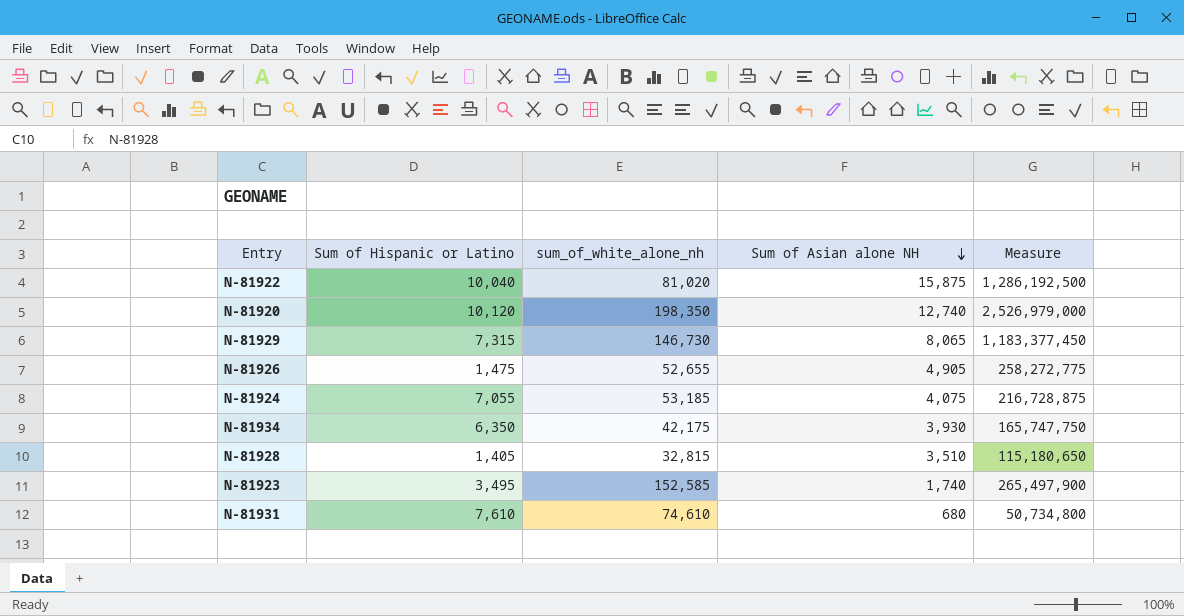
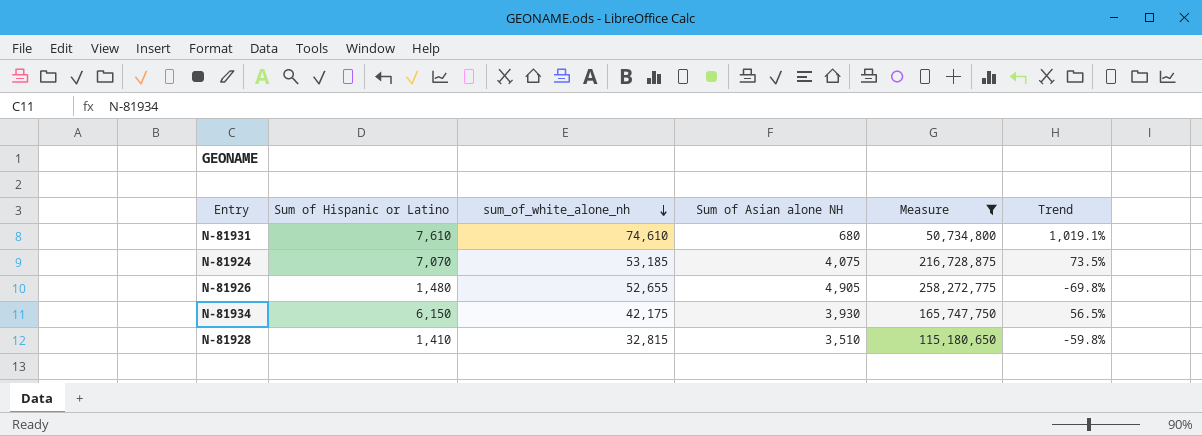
filter: none -> Measure <= 258,272,775
row order: Sum of Asian alone NH descending -> sum_of_white_alone_nh descending
column Trend | formula: none -> ([Sum of Hispanic or Latino] - [Sum of Asian alone NH]) / [Sum of Asian alone NH]
N-81924 | Sum of Hispanic or Latino: 7,055 -> 7,070
N-81926 | Sum of Hispanic or Latino: 1,475 -> 1,480
N-81934 | Sum of Hispanic or Latino: 6,350 -> 6,150
N-81928 | Sum of Hispanic or Latino: 1,405 -> 1,410

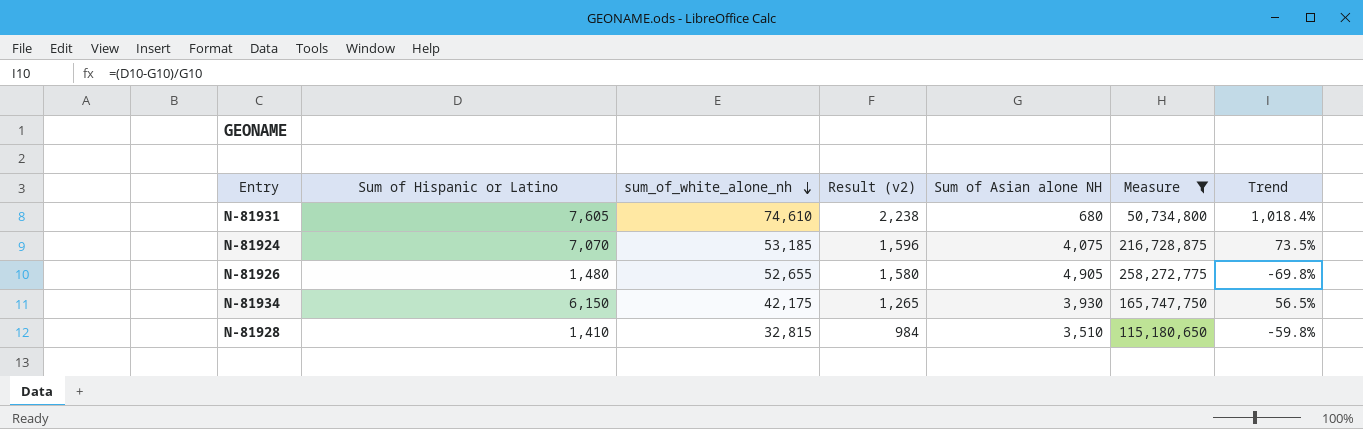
column Result (v2) | formula: none -> [sum_of_white_alone_nh] * 0.03
N-81931 | Sum of Hispanic or Latino: 7,610 -> 7,605
N-81931 | Trend: 1,019.1% -> 1,018.4%

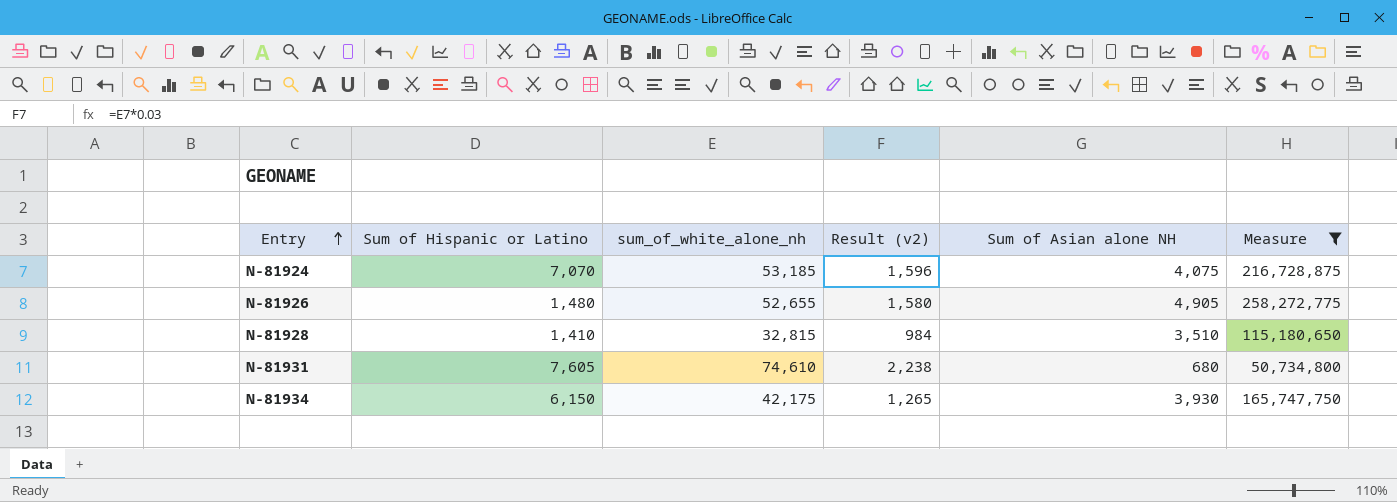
row order: sum_of_white_alone_nh descending -> Entry ascending
column Trend | formula: ([Sum of Hispanic or Latino] - [Sum of Asian alone NH]) / [Sum of Asian alone NH] -> none

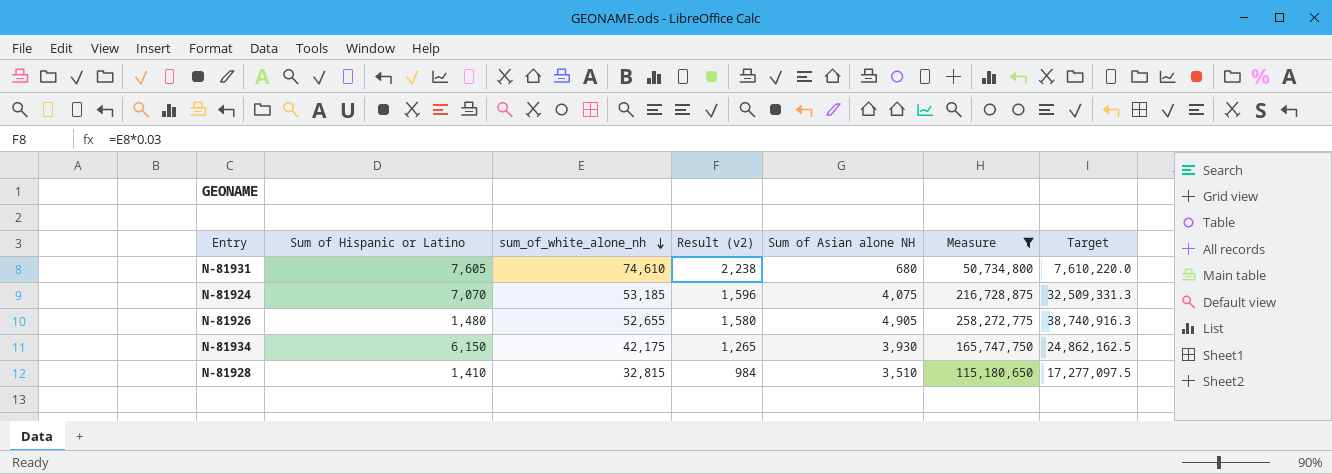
row order: Entry ascending -> sum_of_white_alone_nh descending
column Target | formula: none -> [Measure] * 0.15

